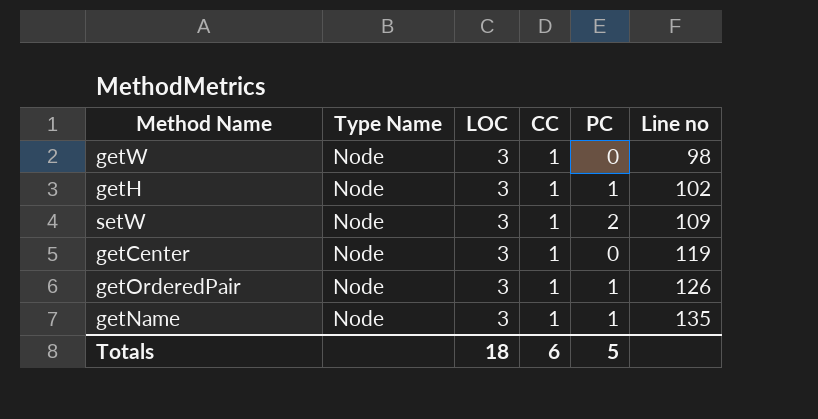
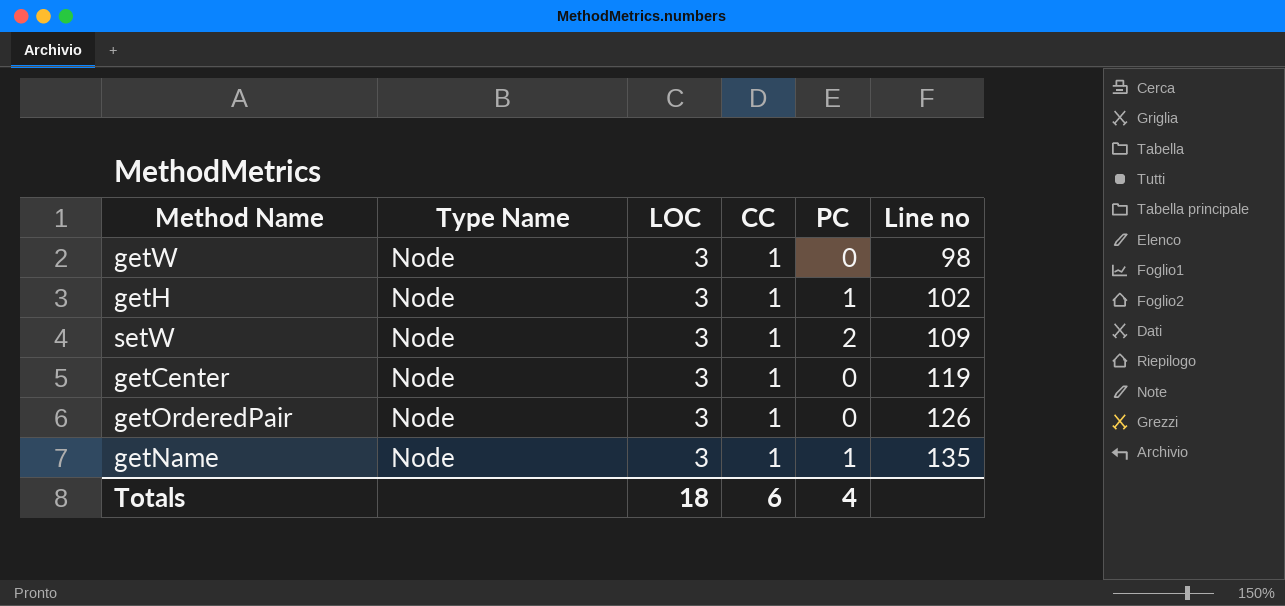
getOrderedPair | PC: 1 -> 0
Totals | PC: 5 -> 4

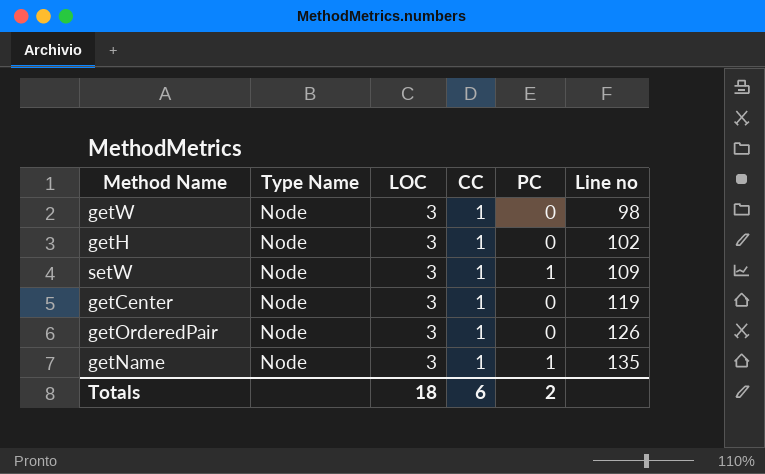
getH | PC: 1 -> 0
setW | PC: 2 -> 1
Totals | PC: 4 -> 2

